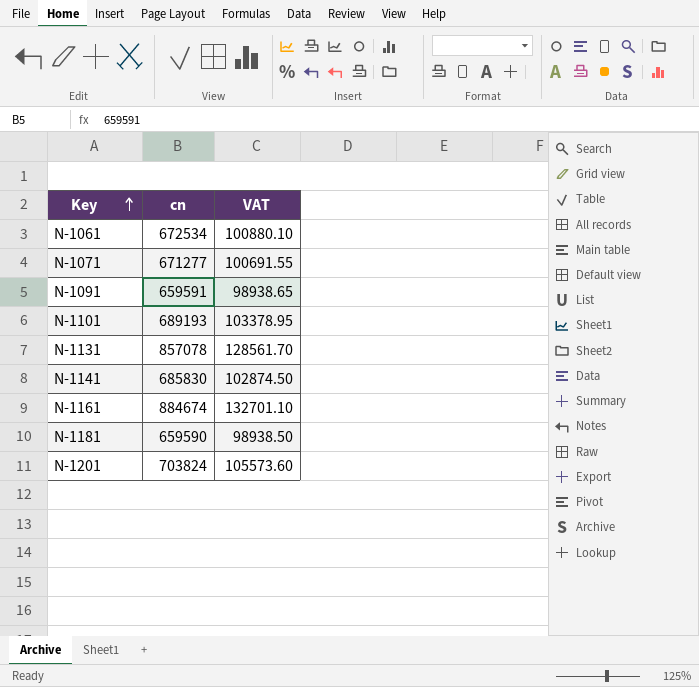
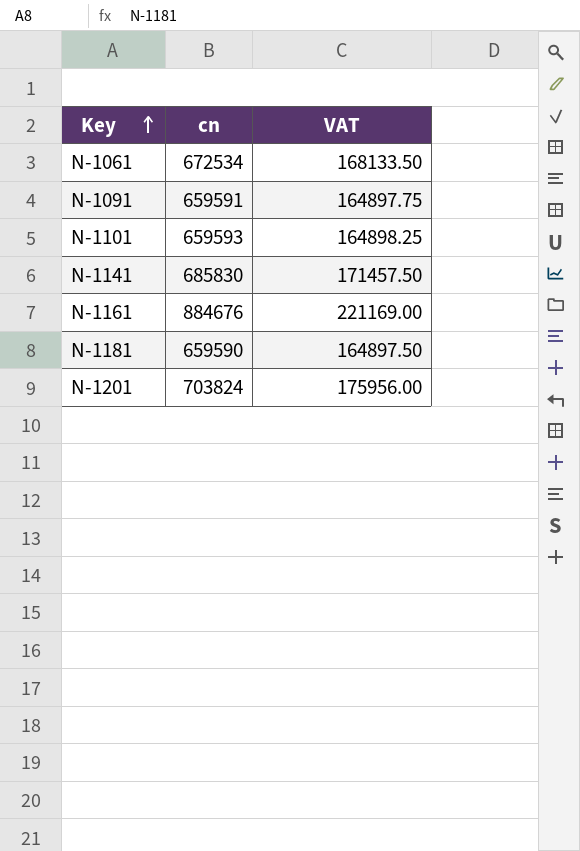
column VAT | formula: [cn] * 0.15 -> [cn] * 0.25
row N-1071: 671277 | 100691.55 -> none
row N-1131: 857078 | 128561.70 -> none
N-1101 | cn: 689193 -> 659593
N-1161 | cn: 884674 -> 884676

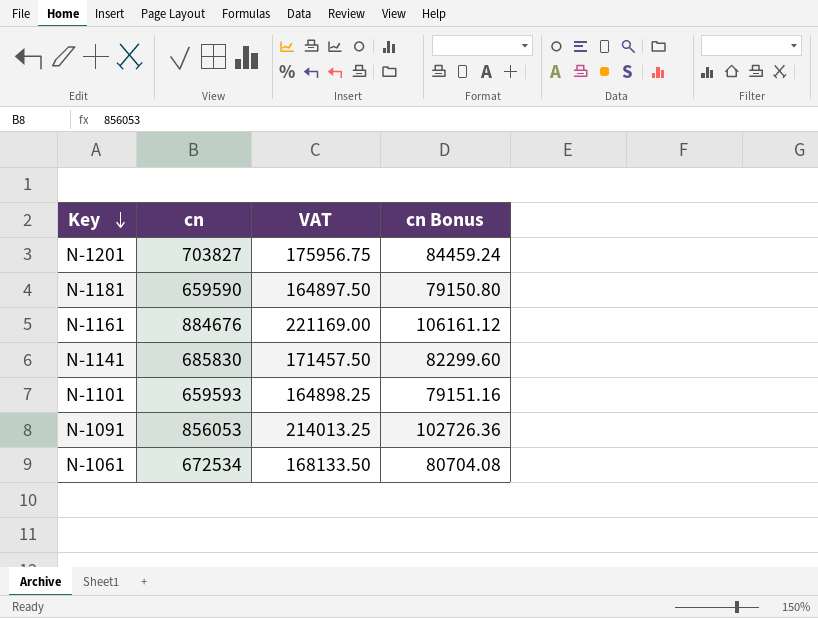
row order: Key ascending -> Key descending
column cn Bonus | formula: none -> [cn] * 0.12
N-1201 | cn: 703824 -> 703827
N-1201 | VAT: 175956.00 -> 175956.75
N-1091 | cn: 659591 -> 856053
N-1091 | VAT: 164897.75 -> 214013.25

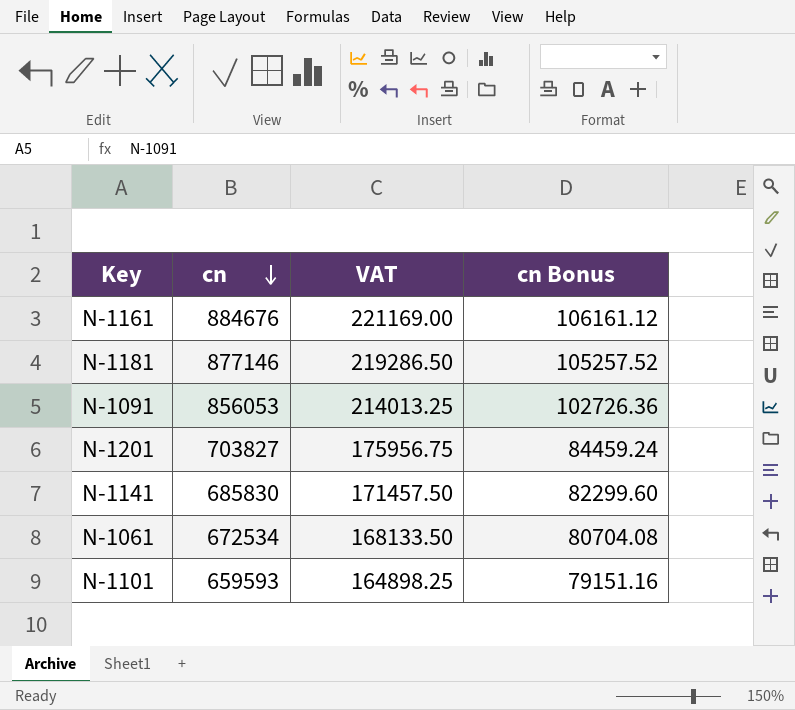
row order: Key descending -> cn descending
N-1181 | cn: 659590 -> 877146
N-1181 | VAT: 164897.50 -> 219286.50
N-1181 | cn Bonus: 79150.80 -> 105257.52

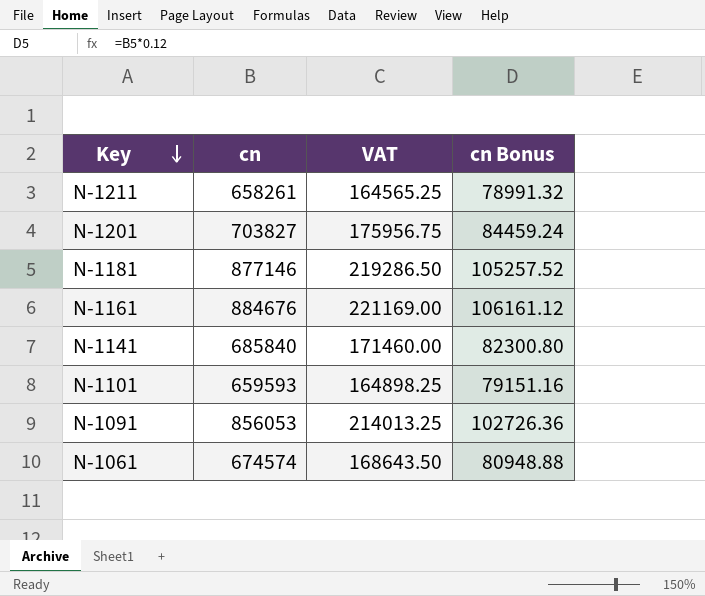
row order: cn descending -> Key descending
row N-1211: none -> 658261 | 164565.25 | 78991.32
N-1141 | cn: 685830 -> 685840
N-1141 | VAT: 171457.50 -> 171460.00
N-1141 | cn Bonus: 82299.60 -> 82300.80
N-1061 | cn: 672534 -> 674574
N-1061 | VAT: 168133.50 -> 168643.50
N-1061 | cn Bonus: 80704.08 -> 80948.88

